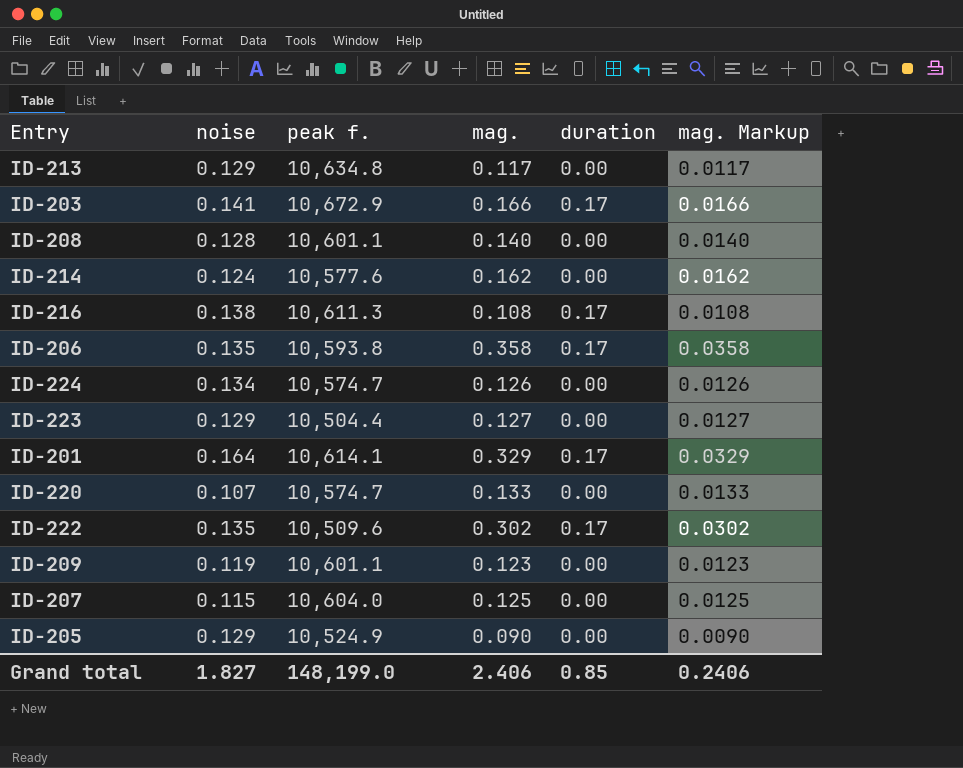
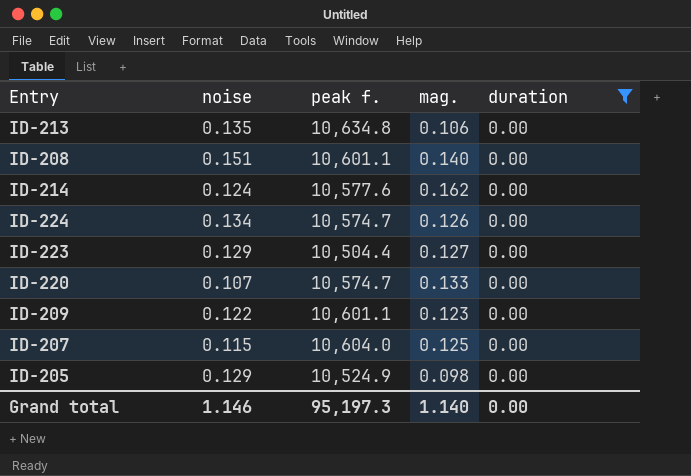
filter: none -> duration = 0.00
column mag. Markup | formula: [mag.] * 0.1 -> none
ID-213 | noise: 0.129 -> 0.135
ID-213 | mag.: 0.117 -> 0.106
ID-208 | noise: 0.128 -> 0.151
ID-209 | noise: 0.119 -> 0.122
ID-205 | mag.: 0.090 -> 0.098
Grand total | noise: 1.827 -> 1.146
Grand total | peak f.: 148,199.0 -> 95,197.3
Grand total | mag.: 2.406 -> 1.140
Grand total | duration: 0.85 -> 0.00

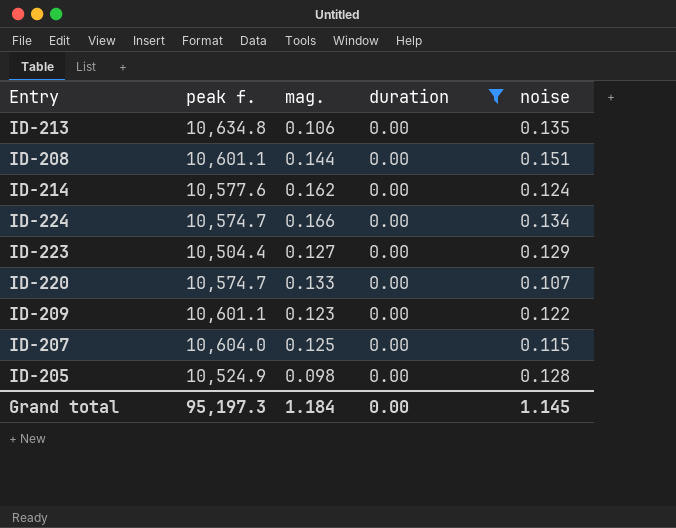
column noise | position: 2 -> 5
ID-208 | mag.: 0.140 -> 0.144
ID-224 | mag.: 0.126 -> 0.166
ID-205 | noise: 0.129 -> 0.128
Grand total | mag.: 1.140 -> 1.184
Grand total | noise: 1.146 -> 1.145

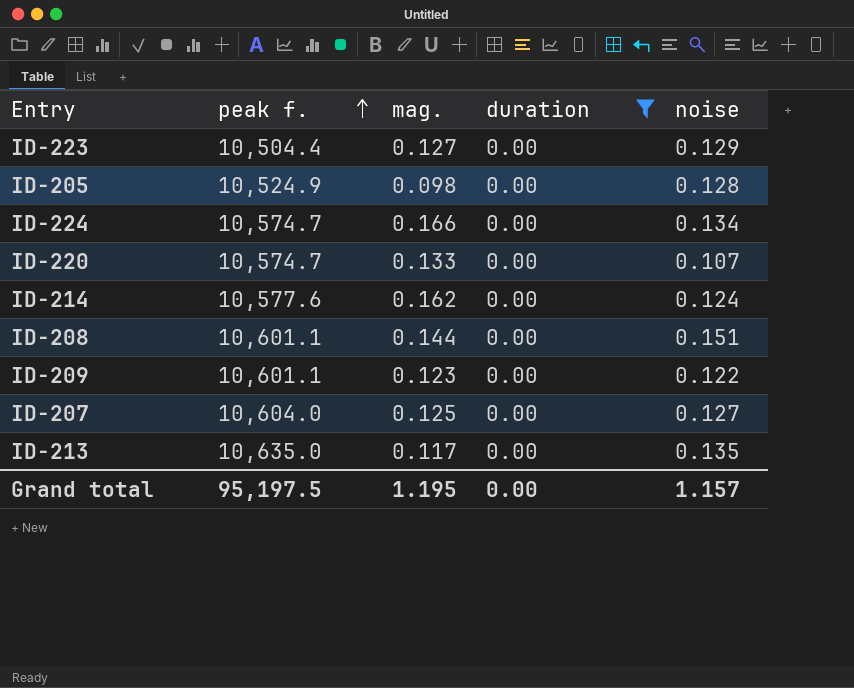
row order: none -> peak f. ascending
ID-207 | noise: 0.115 -> 0.127
ID-213 | peak f.: 10,634.8 -> 10,635.0
ID-213 | mag.: 0.106 -> 0.117
Grand total | peak f.: 95,197.3 -> 95,197.5
Grand total | mag.: 1.184 -> 1.195
Grand total | noise: 1.145 -> 1.157

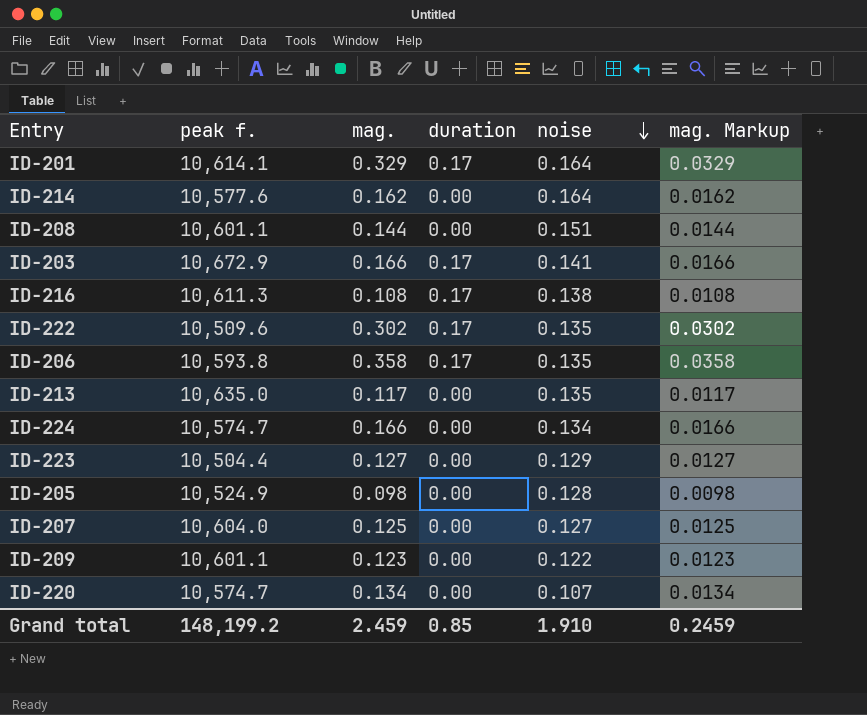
filter: duration = 0.00 -> none
row order: peak f. ascending -> noise descending
column mag. Markup | formula: none -> [mag.] * 0.1
ID-214 | noise: 0.124 -> 0.164
ID-220 | mag.: 0.133 -> 0.134
Grand total | peak f.: 95,197.5 -> 148,199.2
Grand total | mag.: 1.195 -> 2.459
Grand total | duration: 0.00 -> 0.85
Grand total | noise: 1.157 -> 1.910

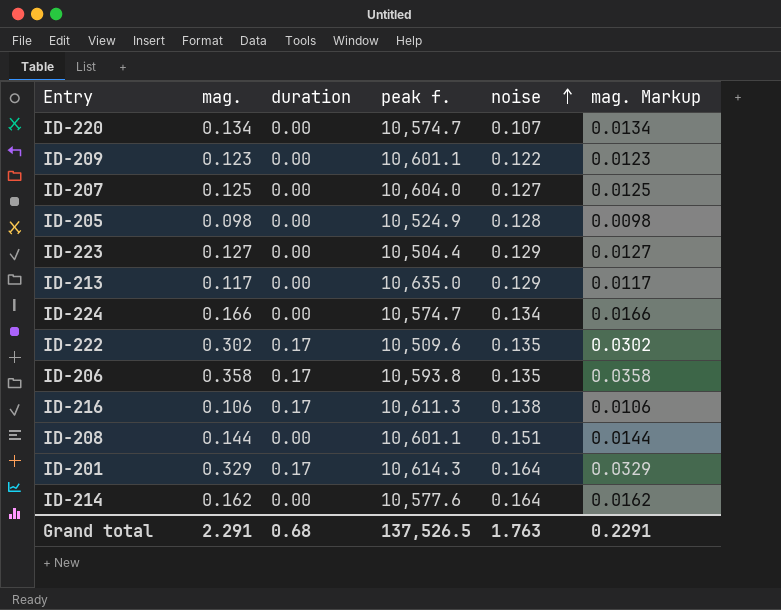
row order: noise descending -> noise ascending
column peak f. | position: 2 -> 4
row ID-203: 10,672.9 | 0.166 | 0.17 | 0.141 | 0.0166 -> none
ID-213 | noise: 0.135 -> 0.129
ID-216 | mag.: 0.108 -> 0.106
ID-216 | mag. Markup: 0.0108 -> 0.0106
ID-201 | peak f.: 10,614.1 -> 10,614.3
Grand total | mag.: 2.459 -> 2.291
Grand total | duration: 0.85 -> 0.68
Grand total | peak f.: 148,199.2 -> 137,526.5
Grand total | noise: 1.910 -> 1.763
Grand total | mag. Markup: 0.2459 -> 0.2291

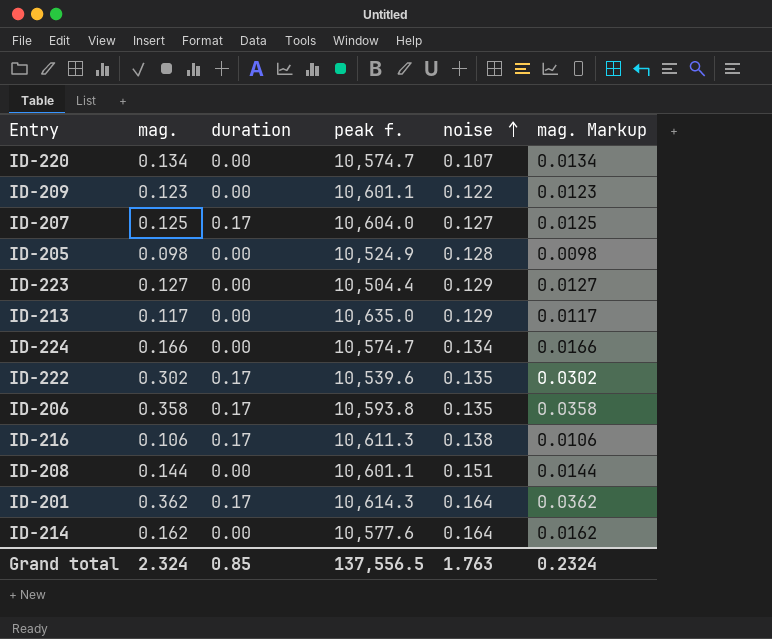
ID-207 | duration: 0.00 -> 0.17
ID-222 | peak f.: 10,509.6 -> 10,539.6
ID-201 | mag.: 0.329 -> 0.362
ID-201 | mag. Markup: 0.0329 -> 0.0362
Grand total | mag.: 2.291 -> 2.324
Grand total | duration: 0.68 -> 0.85
Grand total | peak f.: 137,526.5 -> 137,556.5
Grand total | mag. Markup: 0.2291 -> 0.2324

